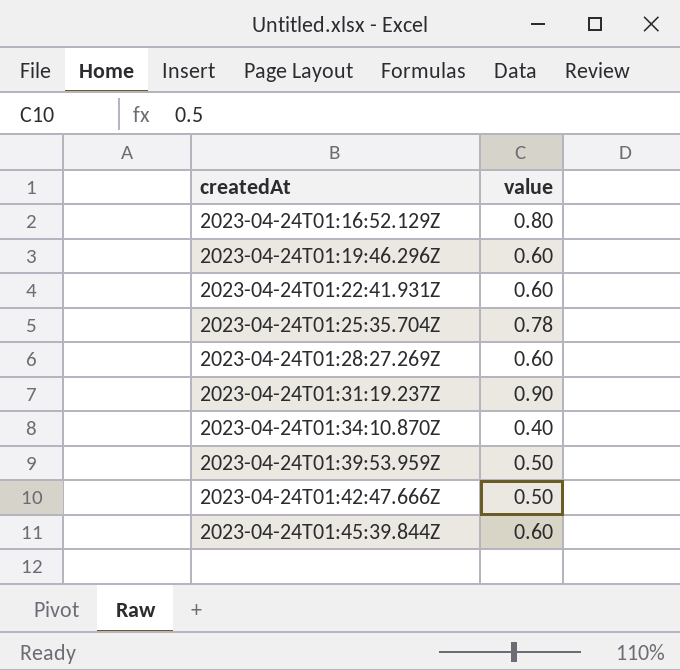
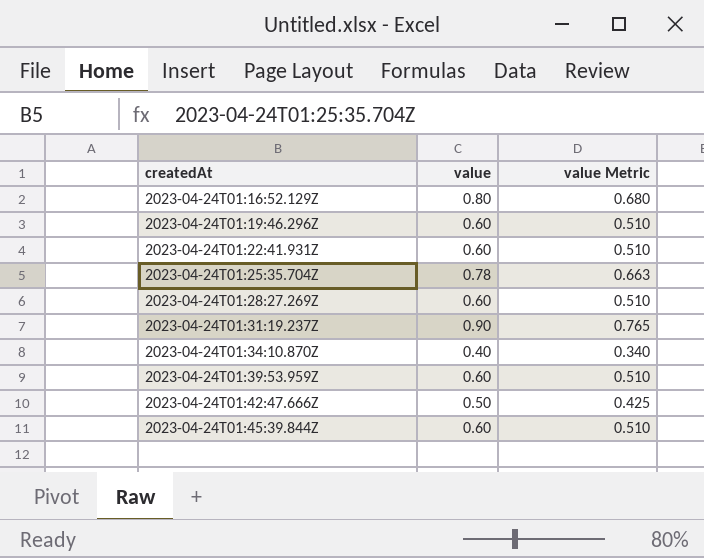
column value Metric | formula: none -> [value] * 0.85
2023-04-24T01:39:53.959Z | value: 0.50 -> 0.60

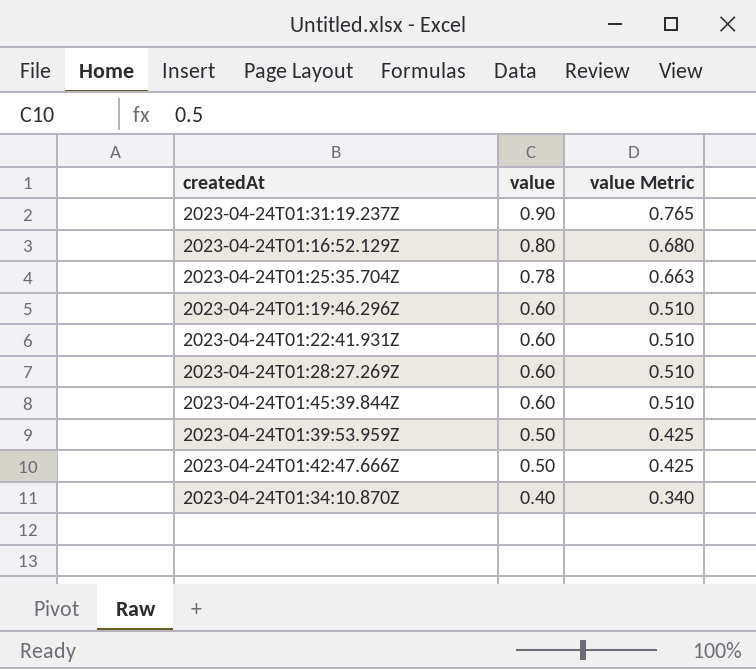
row order: createdAt ascending -> value descending
2023-04-24T01:39:53.959Z | value: 0.60 -> 0.50
2023-04-24T01:39:53.959Z | value Metric: 0.510 -> 0.425

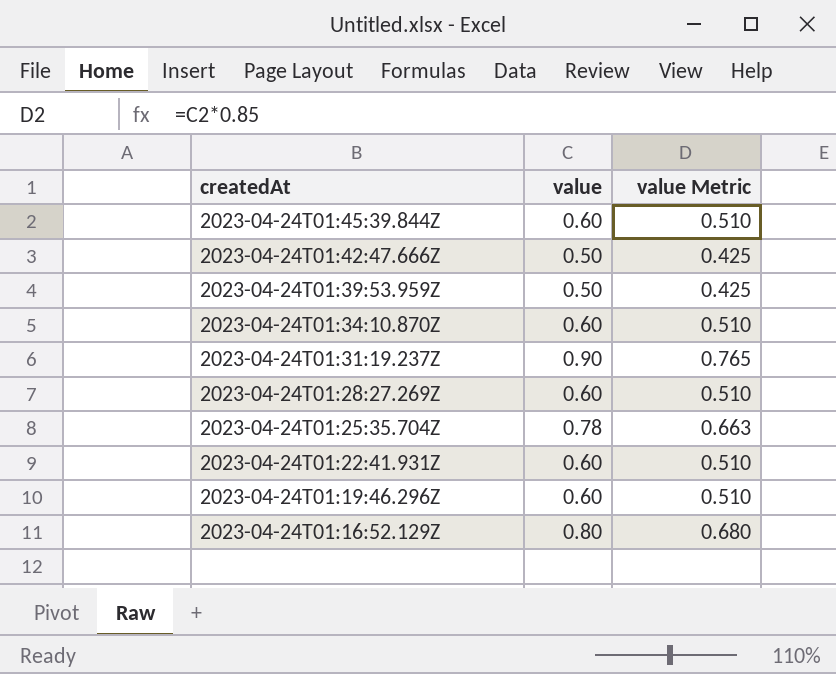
row order: value descending -> createdAt descending
2023-04-24T01:34:10.870Z | value: 0.40 -> 0.60
2023-04-24T01:34:10.870Z | value Metric: 0.340 -> 0.510

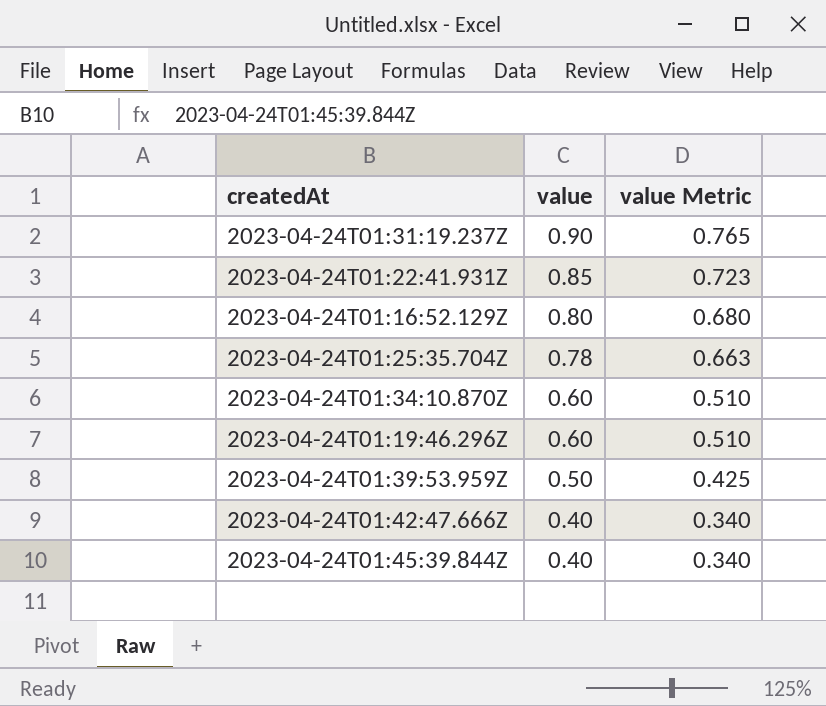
row order: createdAt descending -> value descending
row 2023-04-24T01:28:27.269Z: 0.60 | 0.510 -> none
2023-04-24T01:22:41.931Z | value: 0.60 -> 0.85
2023-04-24T01:22:41.931Z | value Metric: 0.510 -> 0.723
2023-04-24T01:42:47.666Z | value: 0.50 -> 0.40
2023-04-24T01:42:47.666Z | value Metric: 0.425 -> 0.340
2023-04-24T01:45:39.844Z | value: 0.60 -> 0.40
2023-04-24T01:45:39.844Z | value Metric: 0.510 -> 0.340

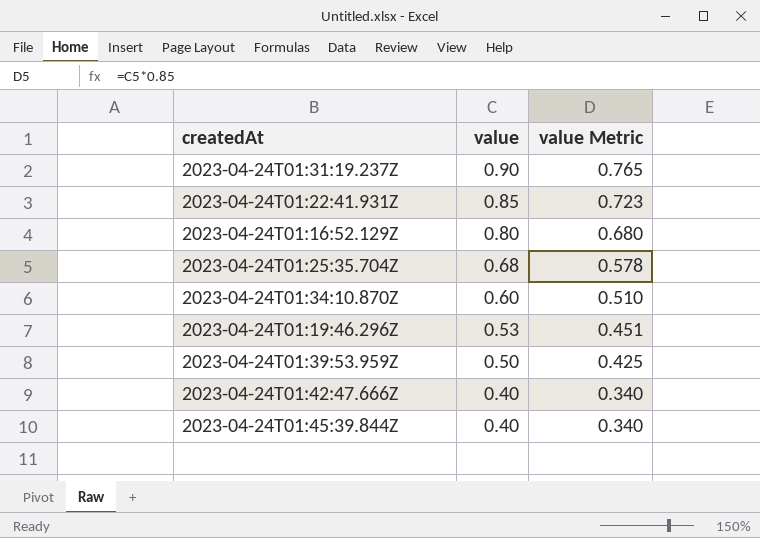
2023-04-24T01:25:35.704Z | value: 0.78 -> 0.68
2023-04-24T01:25:35.704Z | value Metric: 0.663 -> 0.578
2023-04-24T01:19:46.296Z | value: 0.60 -> 0.53
2023-04-24T01:19:46.296Z | value Metric: 0.510 -> 0.451

